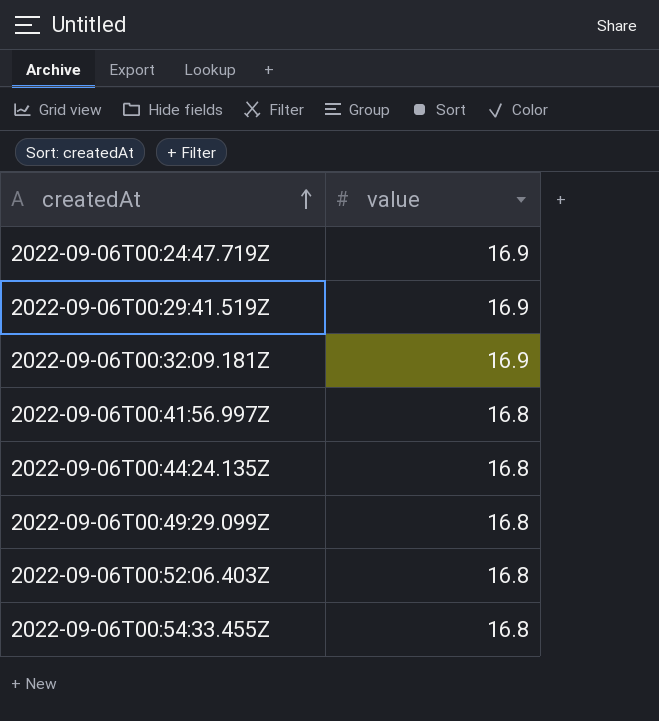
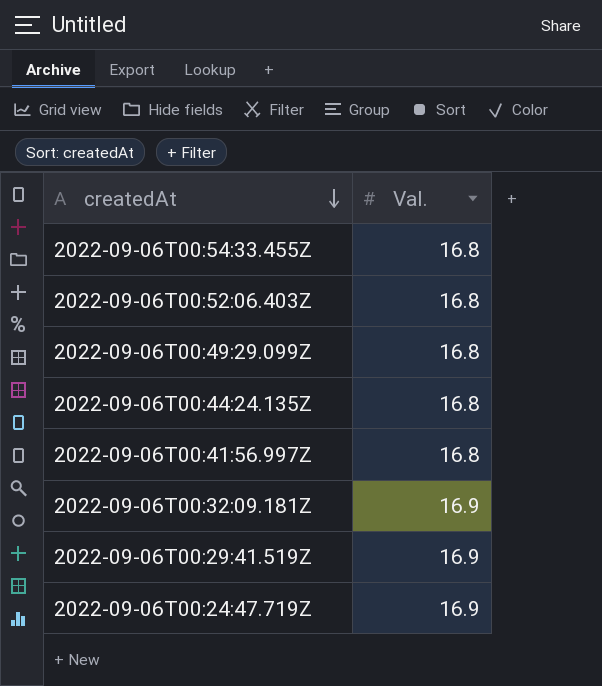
row order: createdAt ascending -> createdAt descending
column name: value -> Val.

